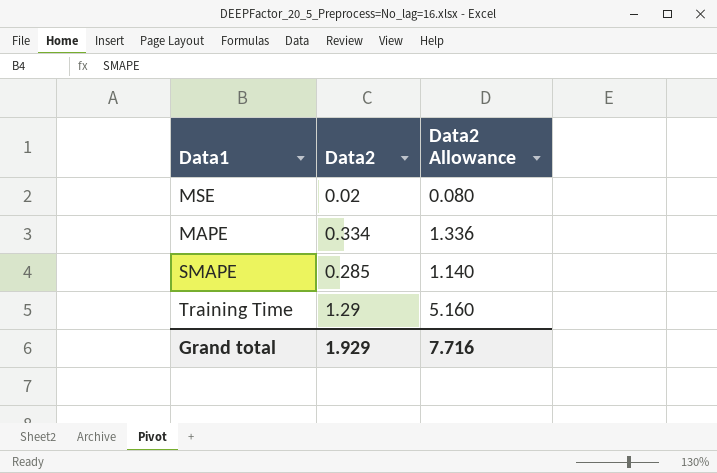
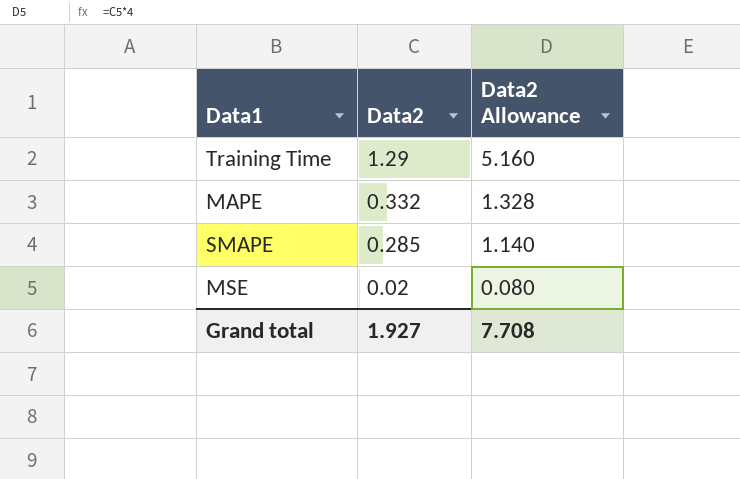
row order: none -> Data2 descending
MAPE | Data2: 0.334 -> 0.332
MAPE | Data2 Allowance: 1.336 -> 1.328
Grand total | Data2: 1.929 -> 1.927
Grand total | Data2 Allowance: 7.716 -> 7.708

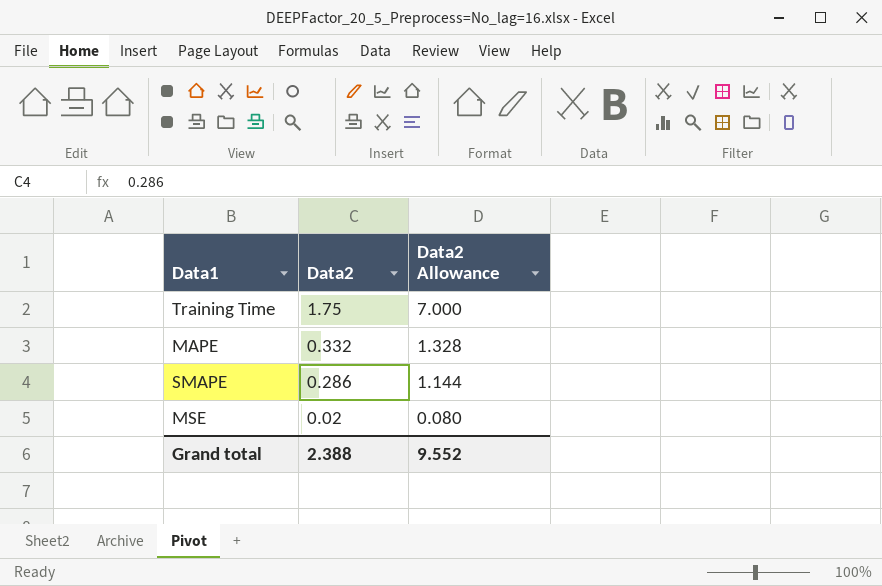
Training Time | Data2: 1.29 -> 1.75
Training Time | Data2 Allowance: 5.160 -> 7.000
SMAPE | Data2: 0.285 -> 0.286
SMAPE | Data2 Allowance: 1.140 -> 1.144
Grand total | Data2: 1.927 -> 2.388
Grand total | Data2 Allowance: 7.708 -> 9.552

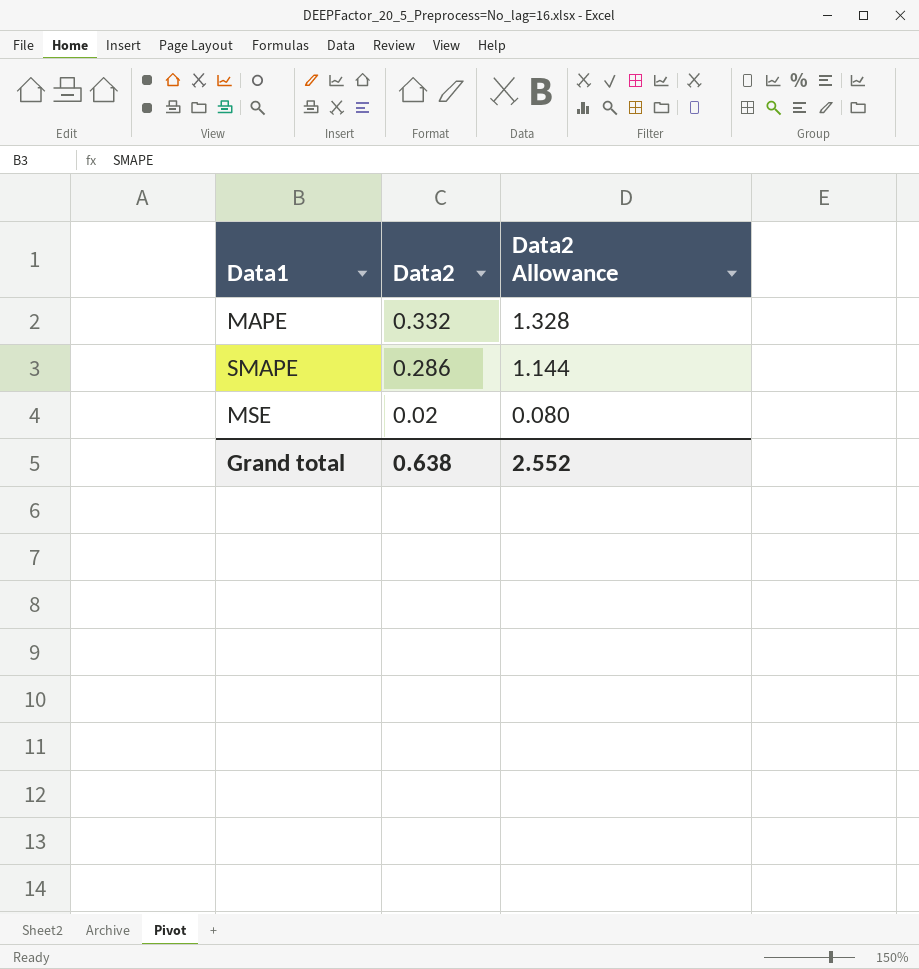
row Training Time: 1.75 | 7.000 -> none
Grand total | Data2: 2.388 -> 0.638
Grand total | Data2 Allowance: 9.552 -> 2.552

